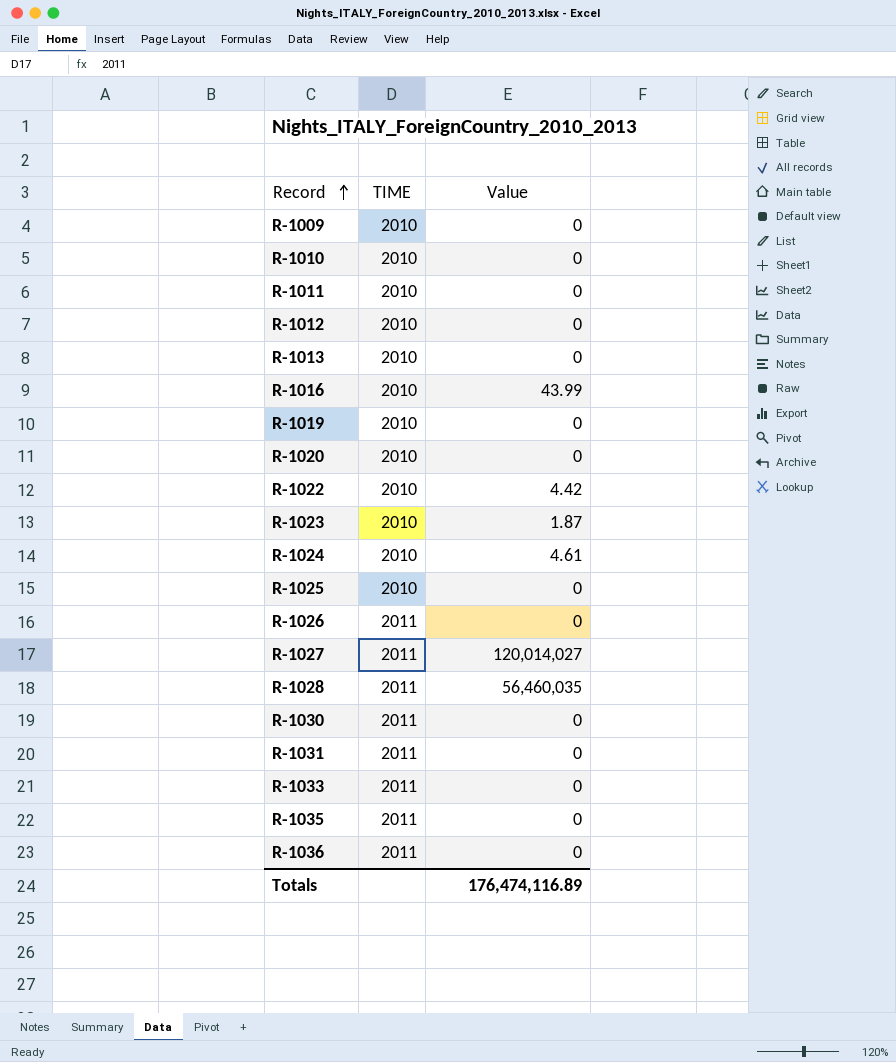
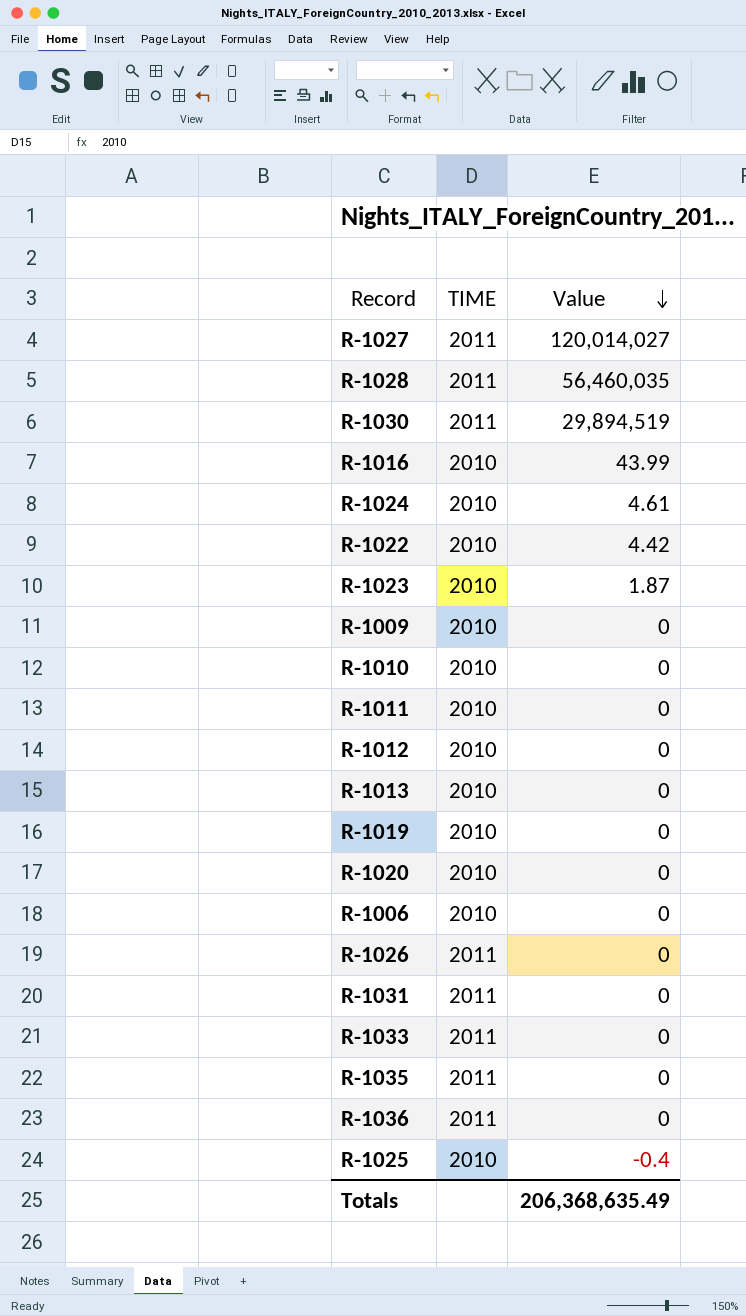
row order: Record ascending -> Value descending
R-1030 | Value: 0 -> 29,894,519
row R-1006: none -> 2010 | 0
R-1025 | Value: 0 -> -0.4
Totals | Value: 176,474,116.89 -> 206,368,635.49

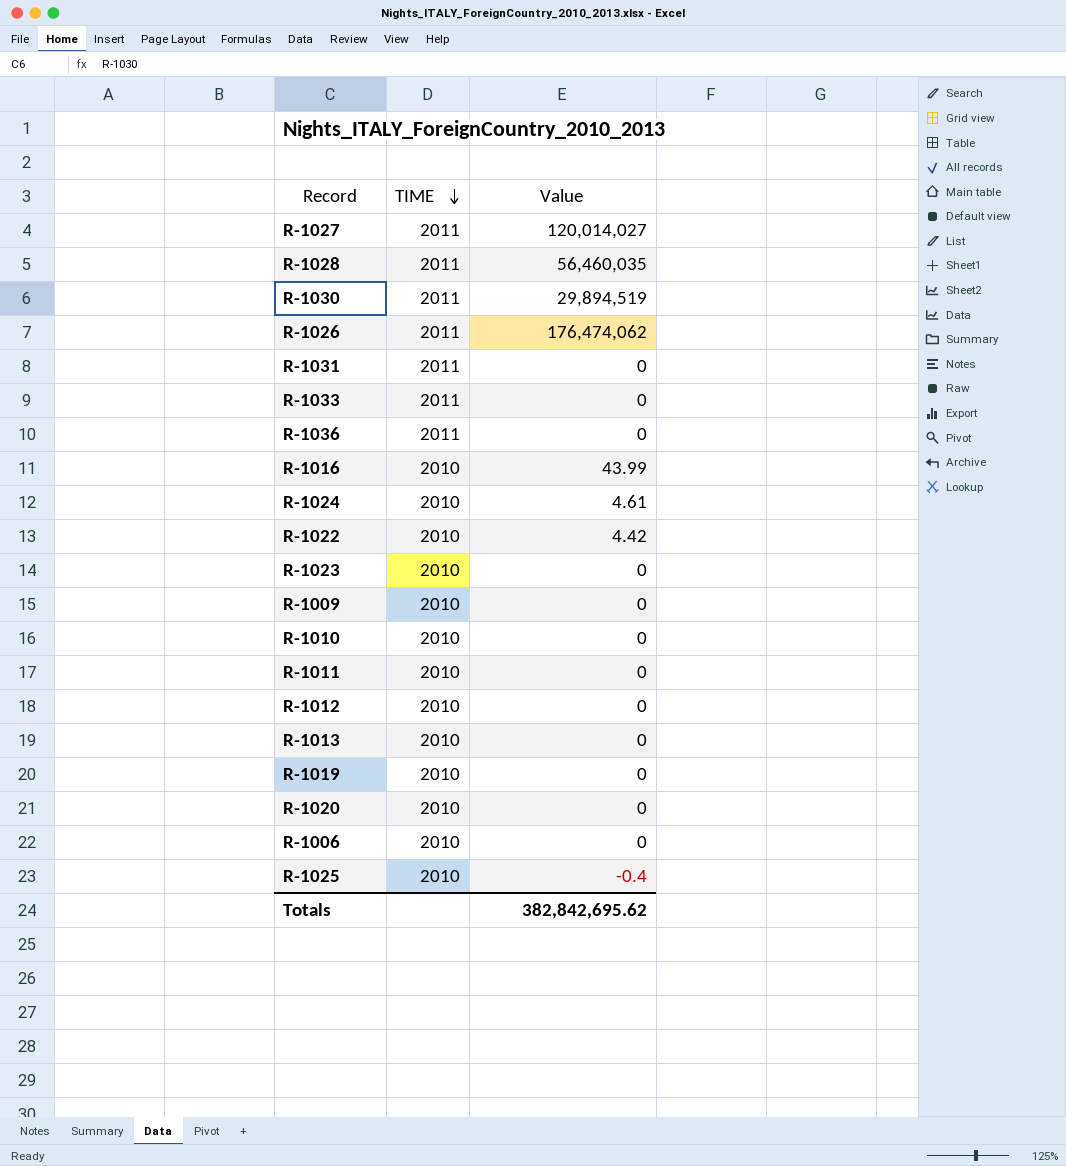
row order: Value descending -> TIME descending
row R-1035: 2011 | 0 -> none
R-1026 | Value: 0 -> 176,474,062
R-1023 | Value: 1.87 -> 0
Totals | Value: 206,368,635.49 -> 382,842,695.62

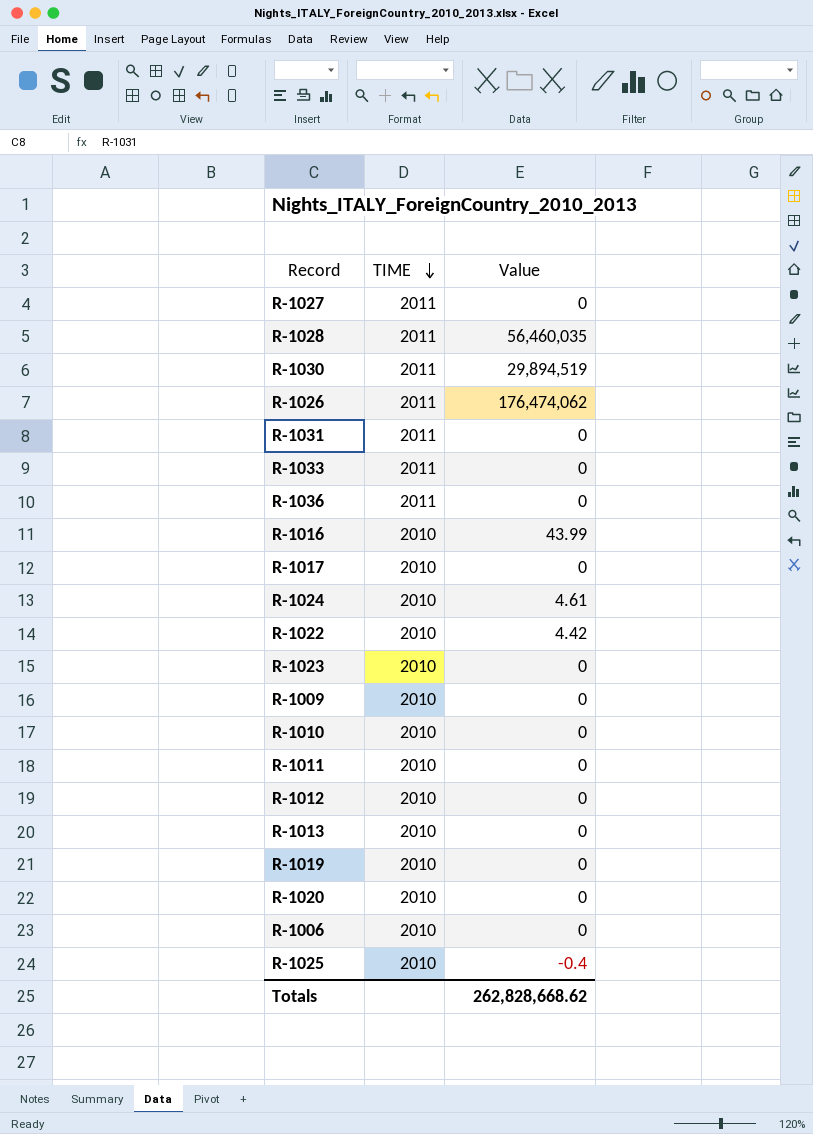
R-1027 | Value: 120,014,027 -> 0
row R-1017: none -> 2010 | 0
Totals | Value: 382,842,695.62 -> 262,828,668.62

